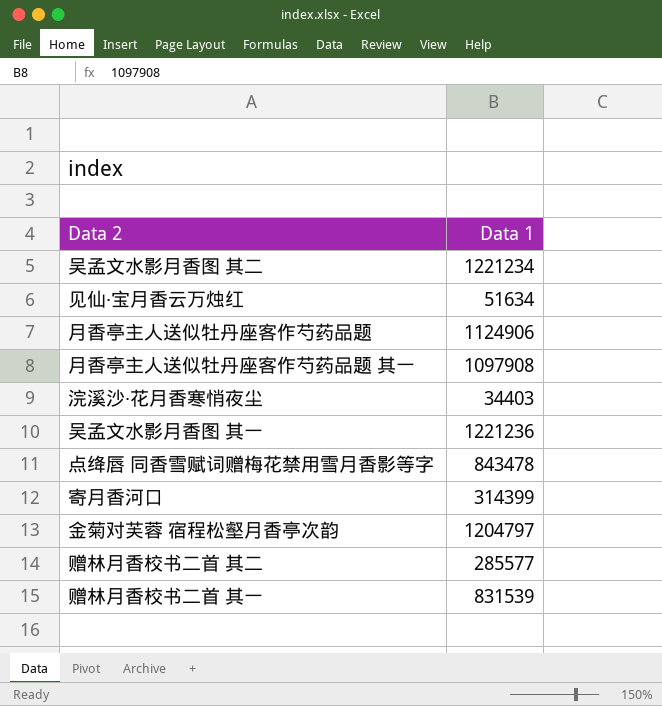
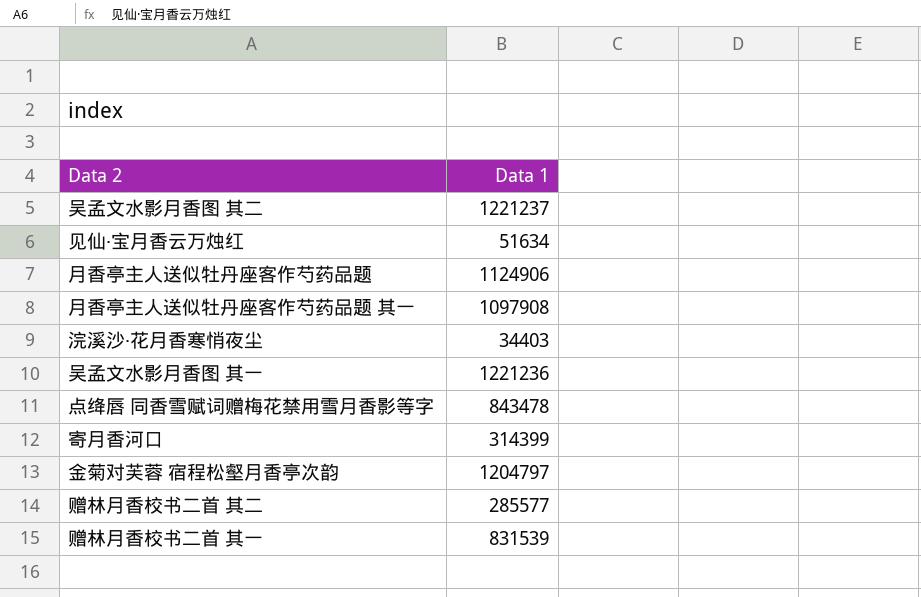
吴孟文水影月香图 其二 | Data 1: 1221234 -> 1221237

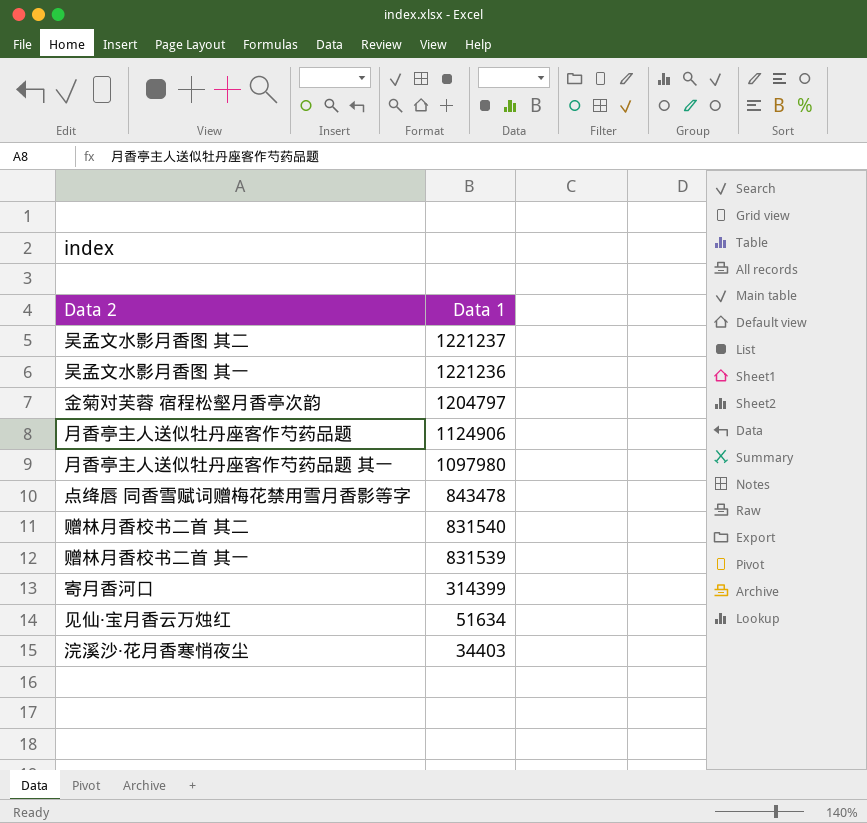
row order: none -> Data 1 descending
月香亭主人送似牡丹座客作芍药品题 其一 | Data 1: 1097908 -> 1097980
赠林月香校书二首 其二 | Data 1: 285577 -> 831540

